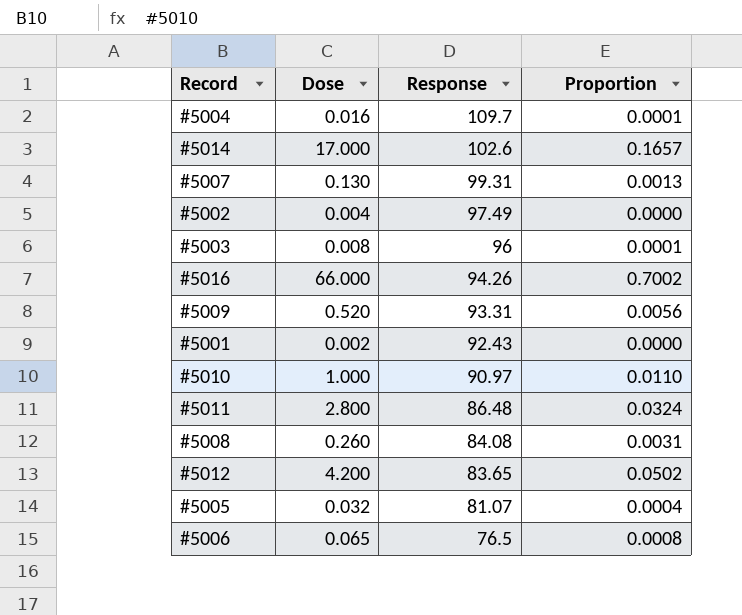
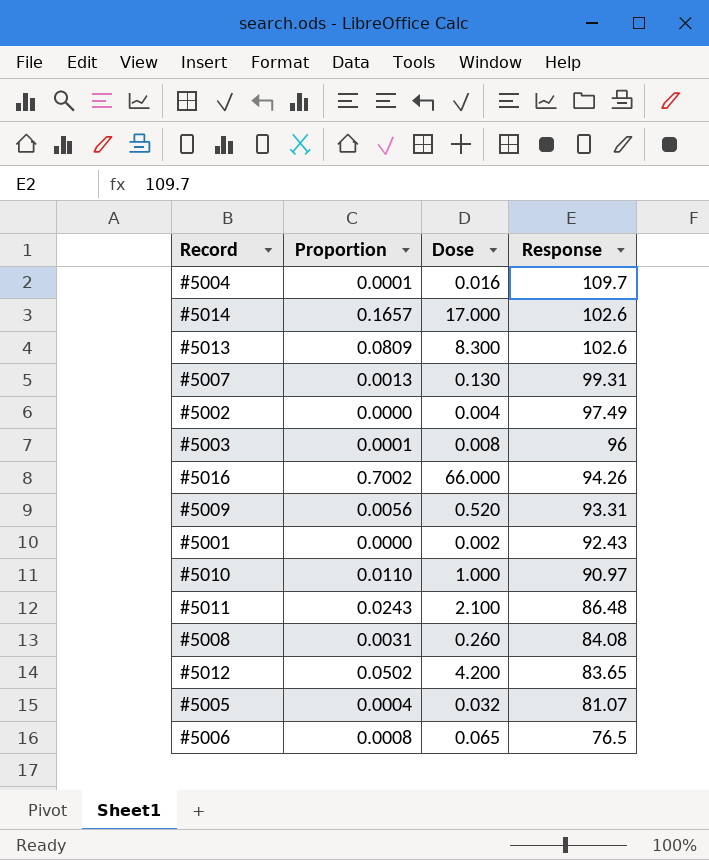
column Proportion | position: 4 -> 2
row #5013: none -> 0.0809 | 8.300 | 102.6
#5011 | Proportion: 0.0324 -> 0.0243
#5011 | Dose: 2.800 -> 2.100

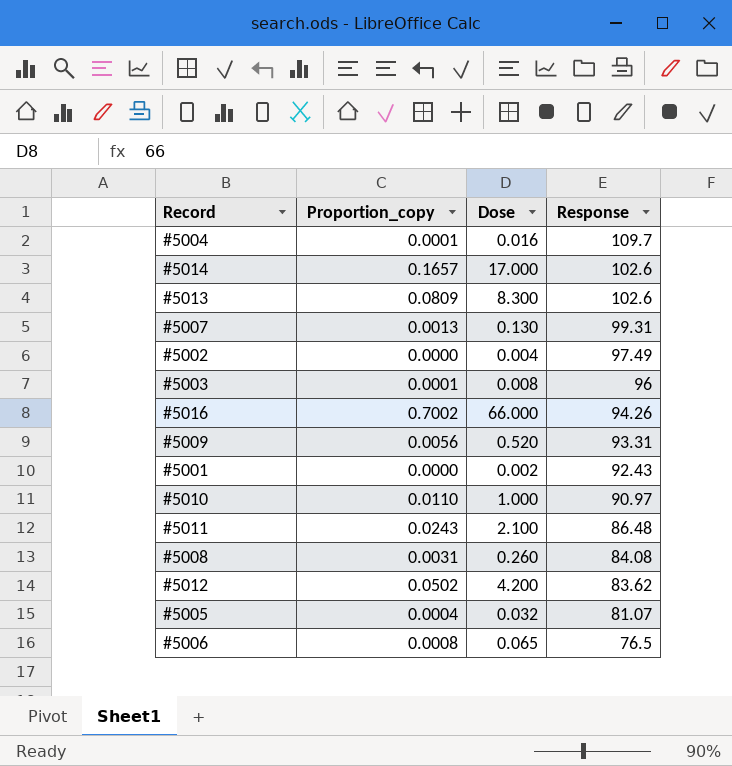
column name: Proportion -> Proportion_copy
#5012 | Response: 83.65 -> 83.62

